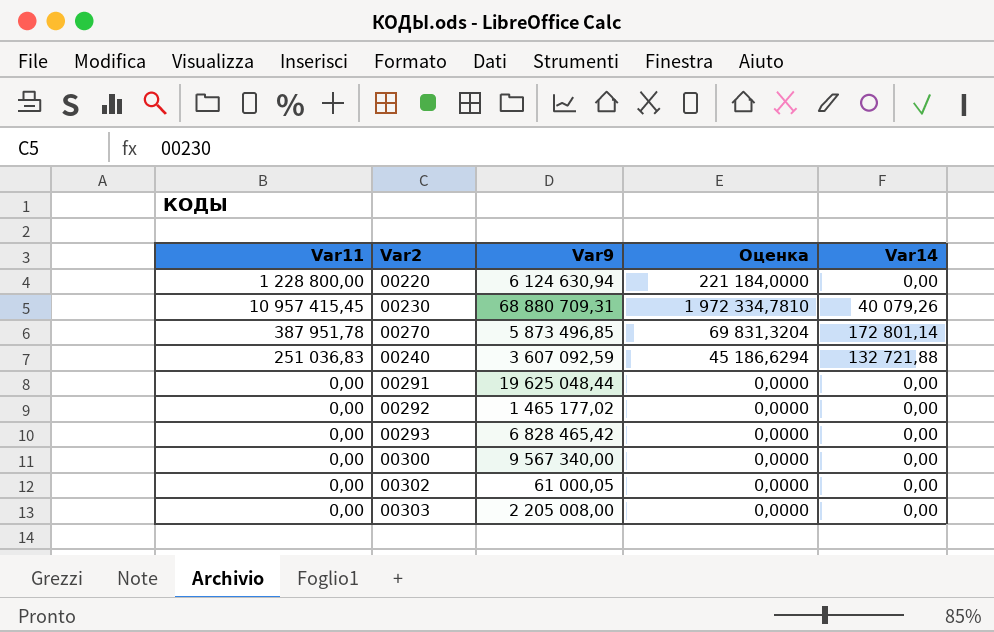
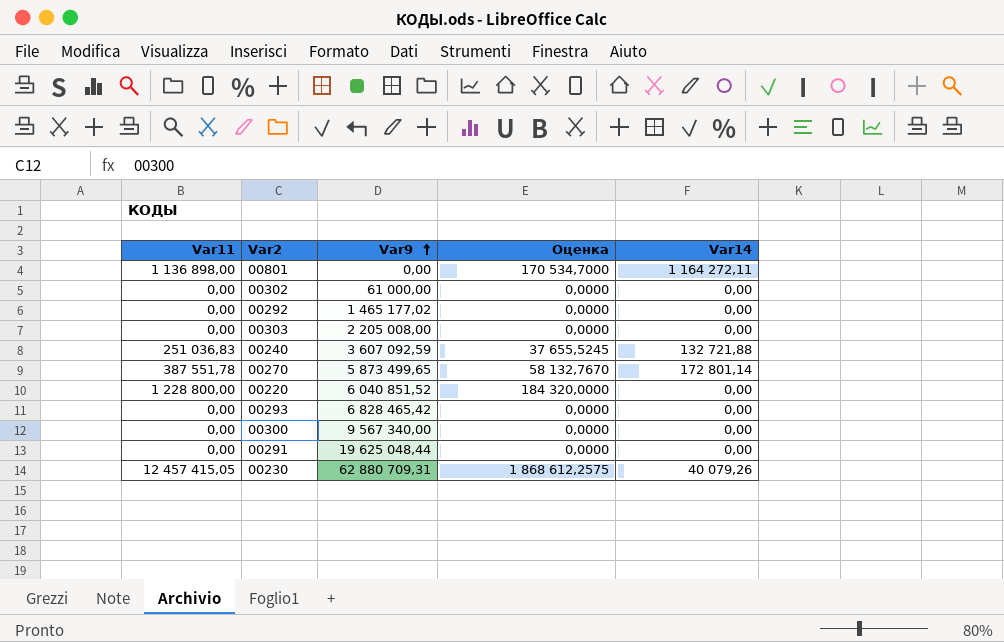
row order: none -> Var9 ascending
column Оценка | formula: [Var11] * 0,18 -> [Var11] * 0,15
row 00801: none -> 1 136 898,00 | 0,00 | 170 534,7000 | 1 164 272,11
00302 | Var9: 61 000,05 -> 61 000,00
00270 | Var11: 387 951,78 -> 387 551,78
00270 | Var9: 5 873 496,85 -> 5 873 499,65
00220 | Var9: 6 124 630,94 -> 6 040 851,52
00230 | Var11: 10 957 415,45 -> 12 457 415,05
00230 | Var9: 68 880 709,31 -> 62 880 709,31

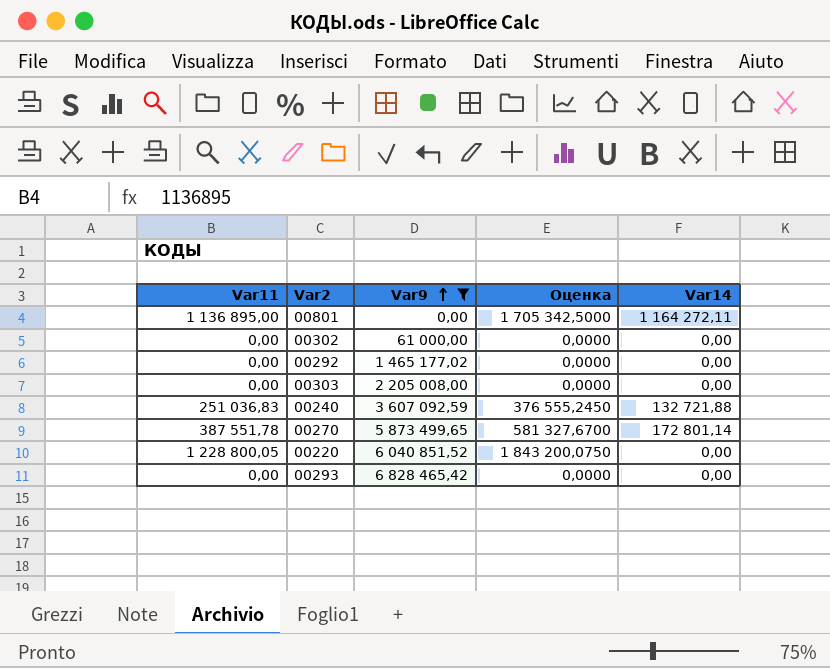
filter: none -> Var9 <= 6 828 465,42
column Оценка | formula: [Var11] * 0,15 -> [Var11] * 1,5
00801 | Var11: 1 136 898,00 -> 1 136 895,00
00220 | Var11: 1 228 800,00 -> 1 228 800,05

